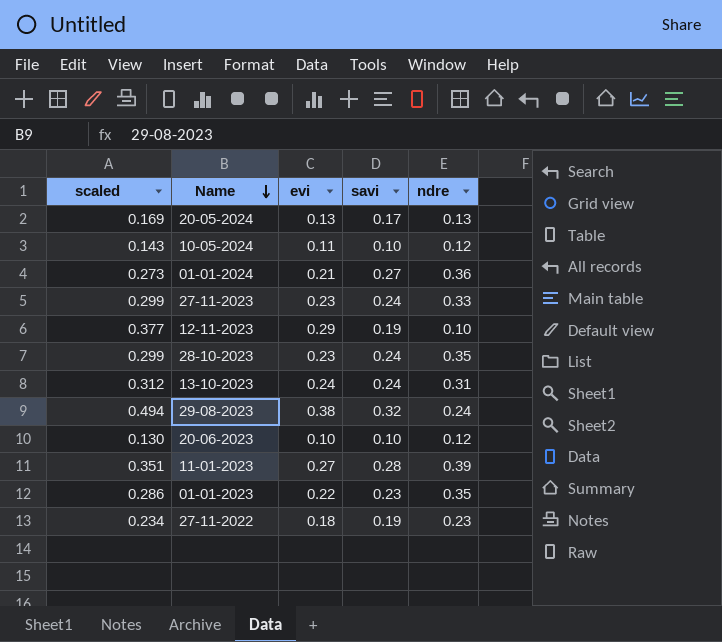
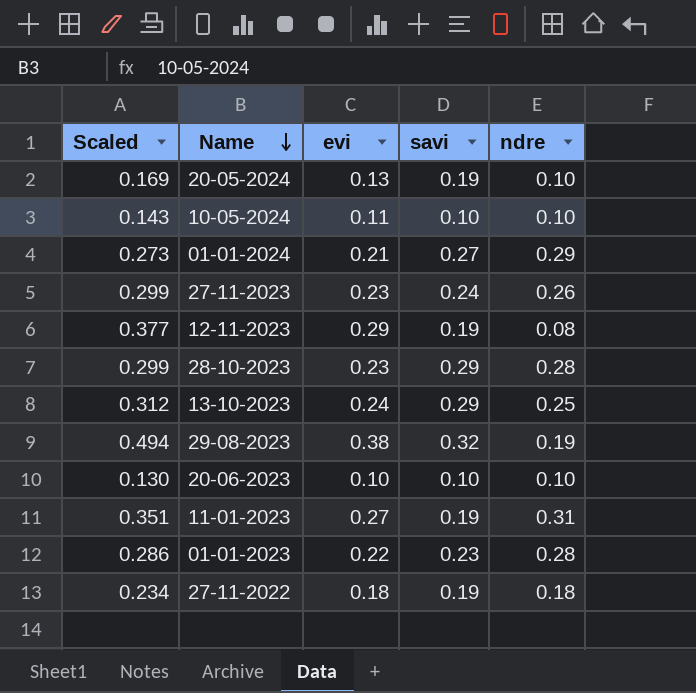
column name: scaled -> Scaled
20-05-2024 | savi: 0.17 -> 0.19
20-05-2024 | ndre: 0.13 -> 0.10
10-05-2024 | ndre: 0.12 -> 0.10
01-01-2024 | ndre: 0.36 -> 0.29
27-11-2023 | ndre: 0.33 -> 0.26
12-11-2023 | ndre: 0.10 -> 0.08
28-10-2023 | savi: 0.24 -> 0.29
28-10-2023 | ndre: 0.35 -> 0.28
13-10-2023 | savi: 0.24 -> 0.29
13-10-2023 | ndre: 0.31 -> 0.25
29-08-2023 | ndre: 0.24 -> 0.19
20-06-2023 | ndre: 0.12 -> 0.10
11-01-2023 | savi: 0.28 -> 0.19
11-01-2023 | ndre: 0.39 -> 0.31
01-01-2023 | ndre: 0.35 -> 0.28
27-11-2022 | ndre: 0.23 -> 0.18

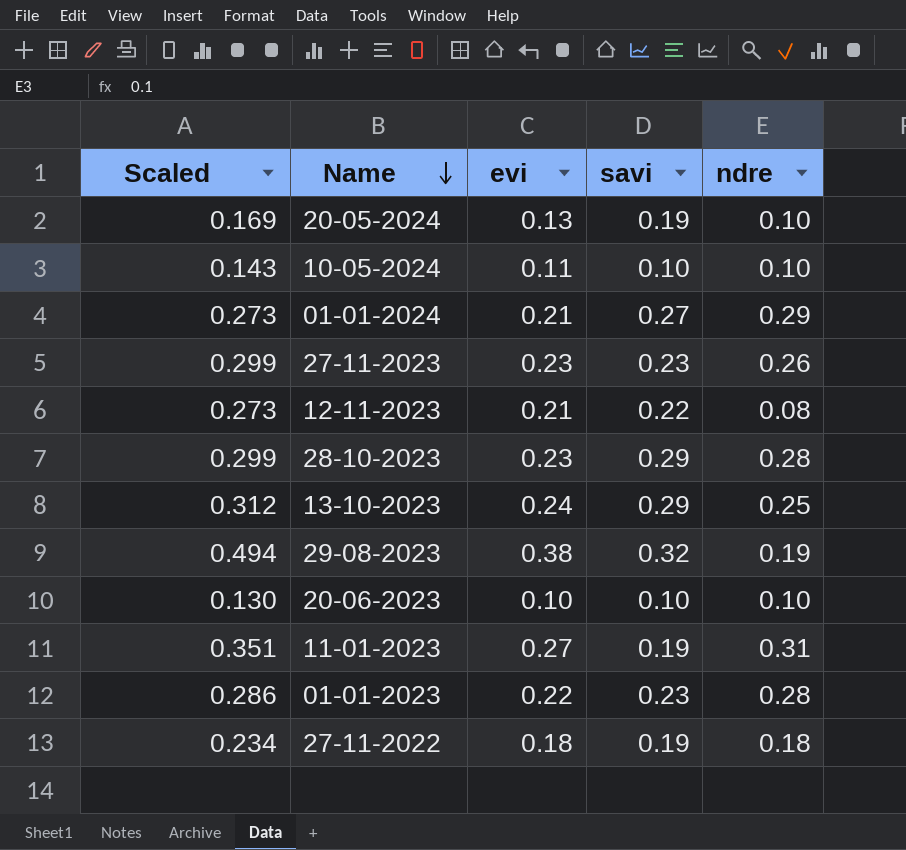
27-11-2023 | savi: 0.24 -> 0.23
12-11-2023 | Scaled: 0.377 -> 0.273
12-11-2023 | evi: 0.29 -> 0.21
12-11-2023 | savi: 0.19 -> 0.22

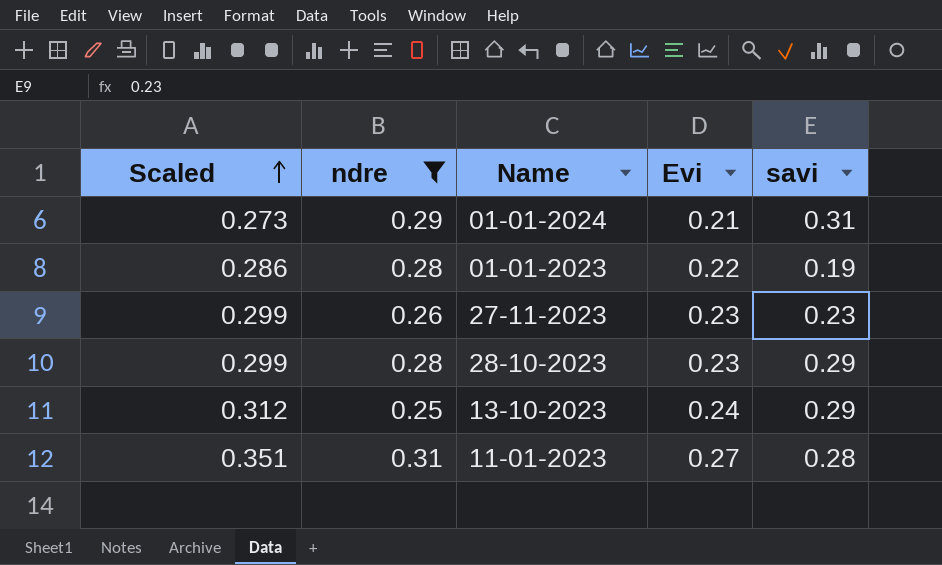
filter: none -> ndre >= 0.25
row order: Name descending -> Scaled ascending
column ndre | position: 5 -> 2
column name: evi -> Evi
01-01-2024 | savi: 0.27 -> 0.31
01-01-2023 | savi: 0.23 -> 0.19
11-01-2023 | savi: 0.19 -> 0.28

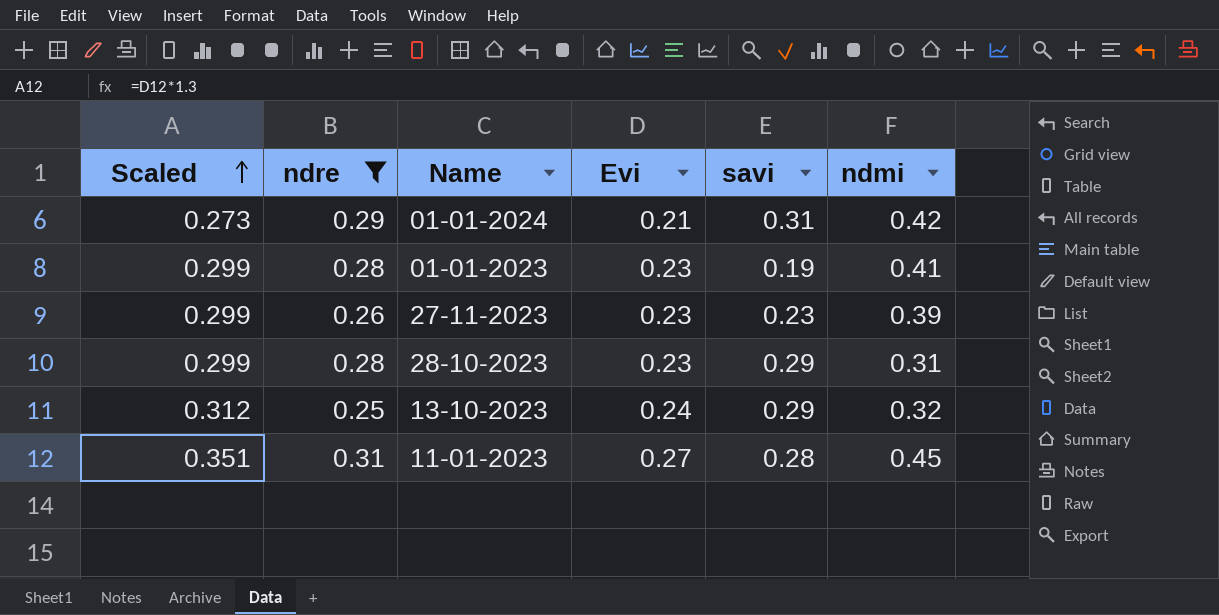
column ndmi | position: none -> 6
01-01-2023 | Scaled: 0.286 -> 0.299
01-01-2023 | Evi: 0.22 -> 0.23

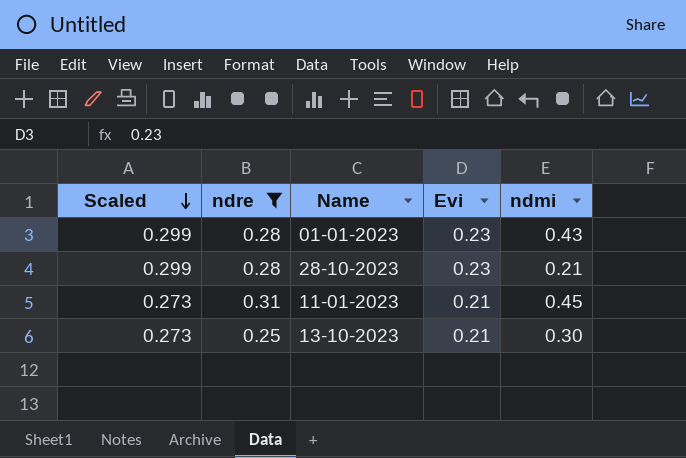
row order: Scaled ascending -> Scaled descending
column savi | position: 5 -> none
row 01-01-2024: 0.273 | 0.29 | 0.21 | 0.31 | 0.42 -> none
row 27-11-2023: 0.299 | 0.26 | 0.23 | 0.23 | 0.39 -> none
01-01-2023 | ndmi: 0.41 -> 0.43
28-10-2023 | ndmi: 0.31 -> 0.21
11-01-2023 | Scaled: 0.351 -> 0.273
11-01-2023 | Evi: 0.27 -> 0.21
13-10-2023 | Scaled: 0.312 -> 0.273
13-10-2023 | Evi: 0.24 -> 0.21
13-10-2023 | ndmi: 0.32 -> 0.30

